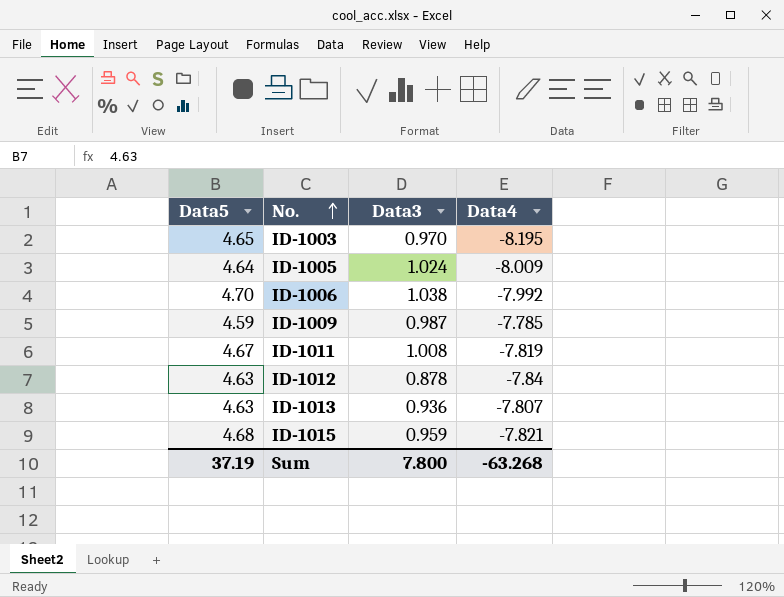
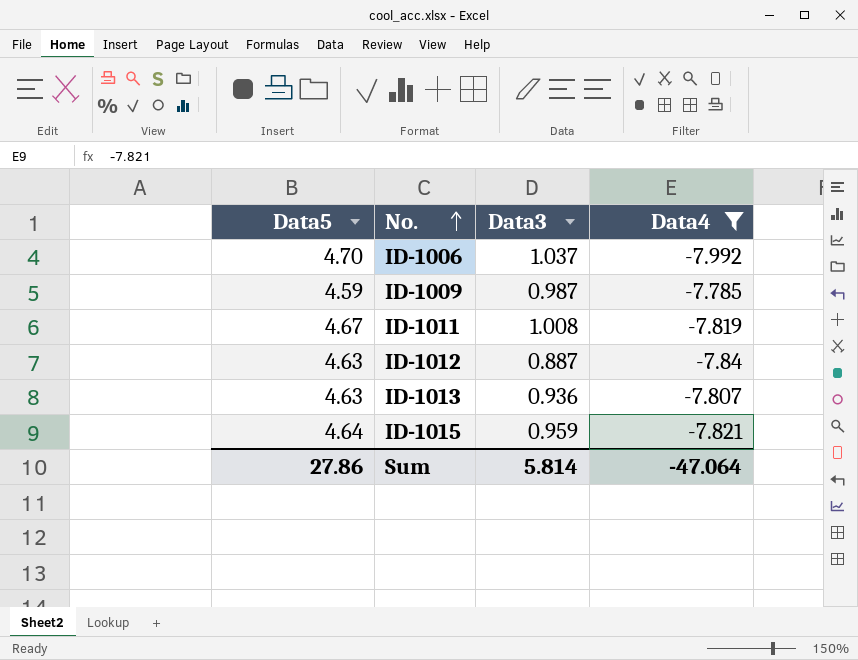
filter: none -> Data4 >= -7.992
ID-1006 | Data3: 1.038 -> 1.037
ID-1012 | Data3: 0.878 -> 0.887
ID-1015 | Data5: 4.68 -> 4.64
Sum | Data5: 37.19 -> 27.86
Sum | Data3: 7.800 -> 5.814
Sum | Data4: -63.268 -> -47.064

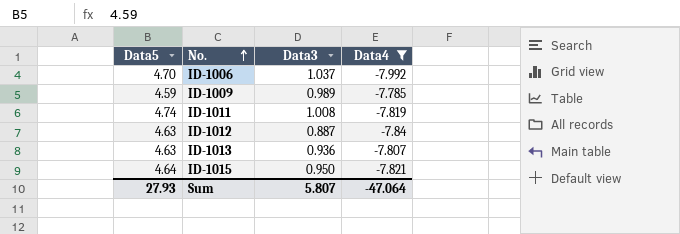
ID-1009 | Data3: 0.987 -> 0.989
ID-1011 | Data5: 4.67 -> 4.74
ID-1015 | Data3: 0.959 -> 0.950
Sum | Data5: 27.86 -> 27.93
Sum | Data3: 5.814 -> 5.807

